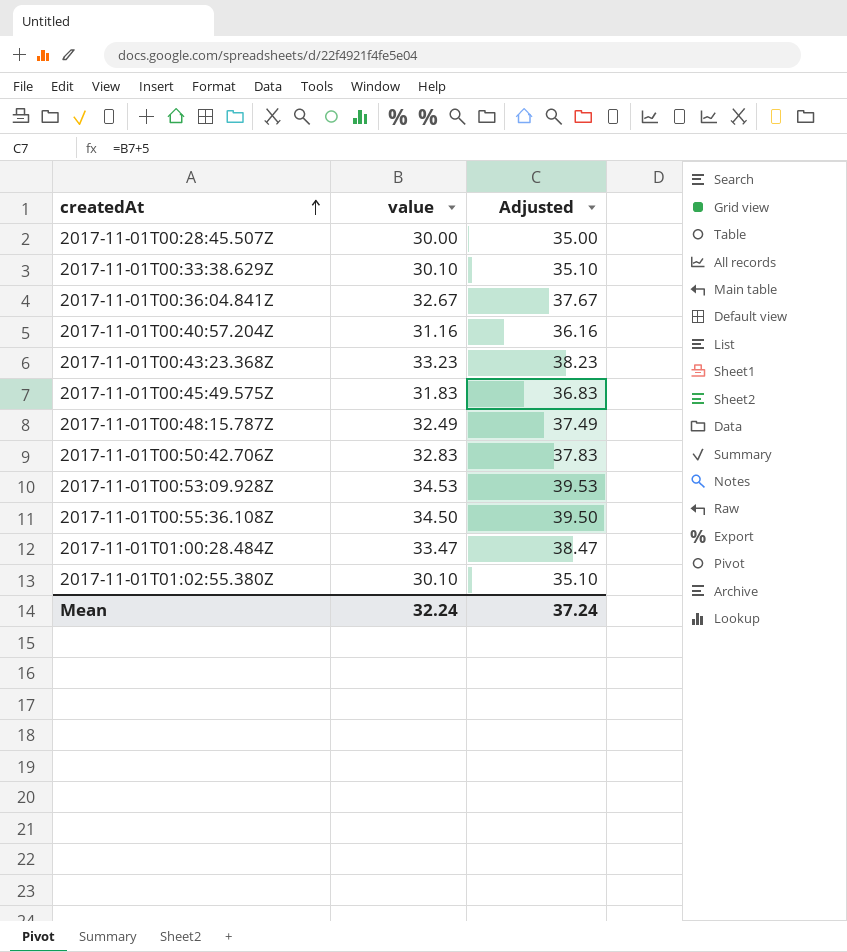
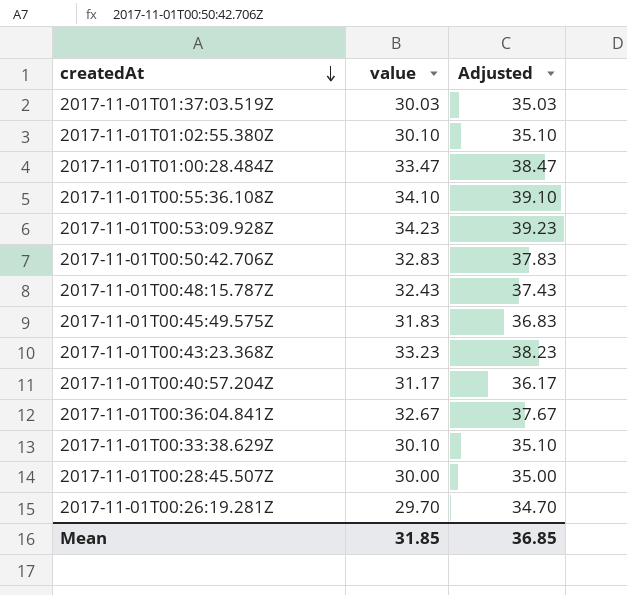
row order: createdAt ascending -> createdAt descending
row 2017-11-01T01:37:03.519Z: none -> 30.03 | 35.03
2017-11-01T00:55:36.108Z | value: 34.50 -> 34.10
2017-11-01T00:55:36.108Z | Adjusted: 39.50 -> 39.10
2017-11-01T00:53:09.928Z | value: 34.53 -> 34.23
2017-11-01T00:53:09.928Z | Adjusted: 39.53 -> 39.23
2017-11-01T00:48:15.787Z | value: 32.49 -> 32.43
2017-11-01T00:48:15.787Z | Adjusted: 37.49 -> 37.43
2017-11-01T00:40:57.204Z | value: 31.16 -> 31.17
2017-11-01T00:40:57.204Z | Adjusted: 36.16 -> 36.17
row 2017-11-01T00:26:19.281Z: none -> 29.70 | 34.70
Mean | value: 32.24 -> 31.85
Mean | Adjusted: 37.24 -> 36.85

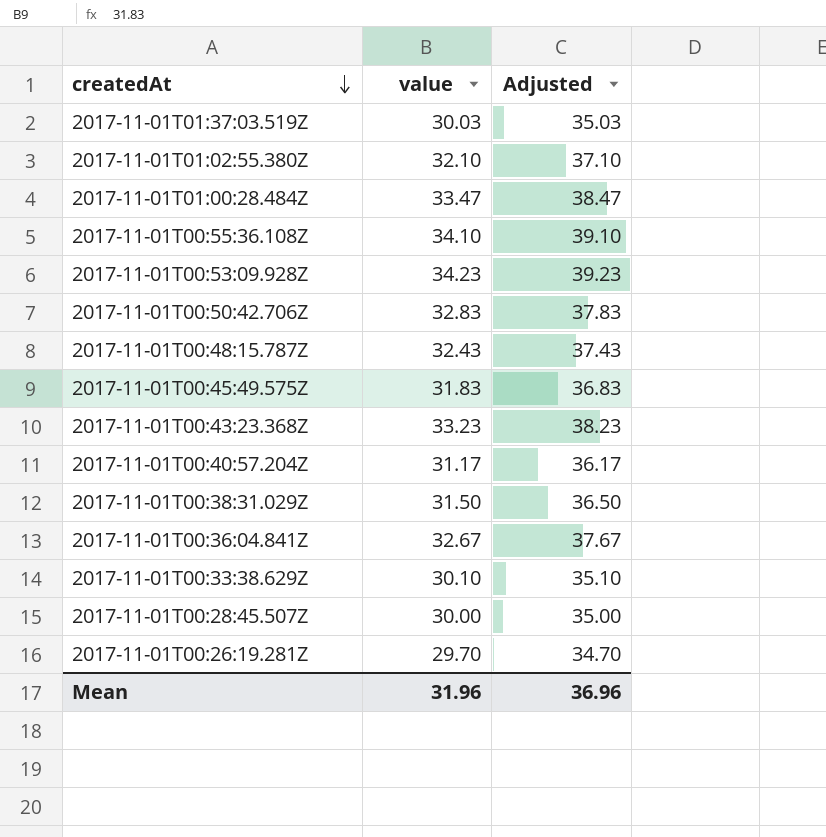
2017-11-01T01:02:55.380Z | value: 30.10 -> 32.10
2017-11-01T01:02:55.380Z | Adjusted: 35.10 -> 37.10
row 2017-11-01T00:38:31.029Z: none -> 31.50 | 36.50
Mean | value: 31.85 -> 31.96
Mean | Adjusted: 36.85 -> 36.96

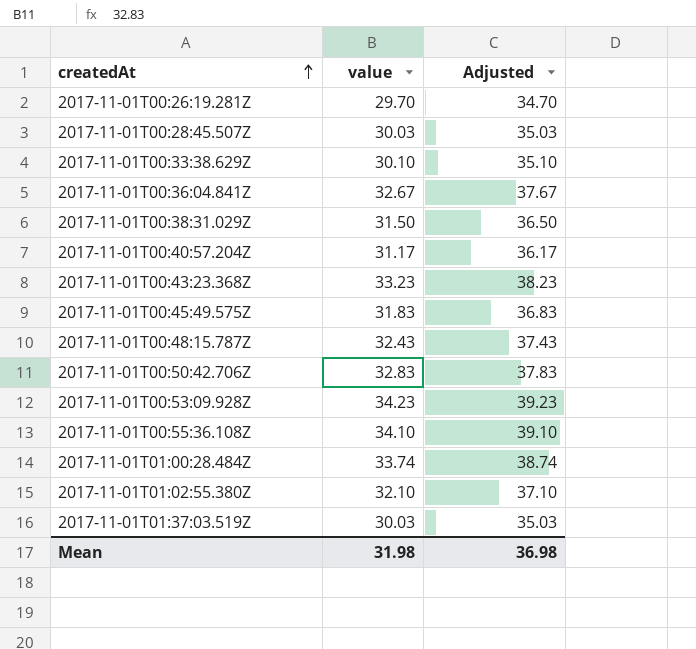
row order: createdAt descending -> createdAt ascending
2017-11-01T00:28:45.507Z | value: 30.00 -> 30.03
2017-11-01T00:28:45.507Z | Adjusted: 35.00 -> 35.03
2017-11-01T01:00:28.484Z | value: 33.47 -> 33.74
2017-11-01T01:00:28.484Z | Adjusted: 38.47 -> 38.74
Mean | value: 31.96 -> 31.98
Mean | Adjusted: 36.96 -> 36.98

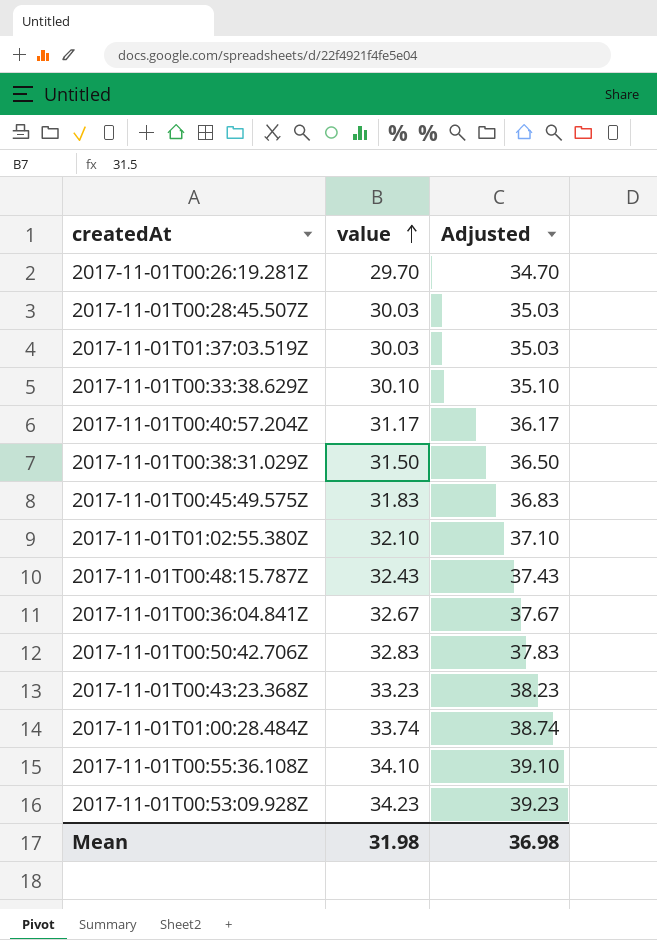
row order: createdAt ascending -> value ascending

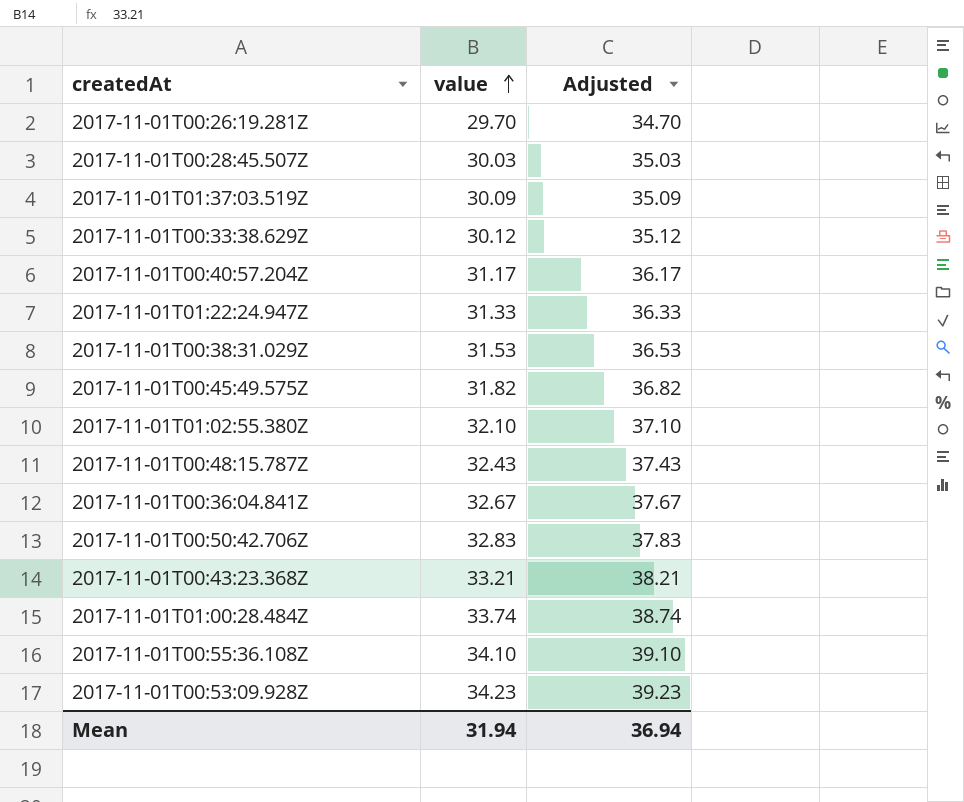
2017-11-01T01:37:03.519Z | value: 30.03 -> 30.09
2017-11-01T01:37:03.519Z | Adjusted: 35.03 -> 35.09
2017-11-01T00:33:38.629Z | value: 30.10 -> 30.12
2017-11-01T00:33:38.629Z | Adjusted: 35.10 -> 35.12
row 2017-11-01T01:22:24.947Z: none -> 31.33 | 36.33
2017-11-01T00:38:31.029Z | value: 31.50 -> 31.53
2017-11-01T00:38:31.029Z | Adjusted: 36.50 -> 36.53
2017-11-01T00:45:49.575Z | value: 31.83 -> 31.82
2017-11-01T00:45:49.575Z | Adjusted: 36.83 -> 36.82
2017-11-01T00:43:23.368Z | value: 33.23 -> 33.21
2017-11-01T00:43:23.368Z | Adjusted: 38.23 -> 38.21
Mean | value: 31.98 -> 31.94
Mean | Adjusted: 36.98 -> 36.94

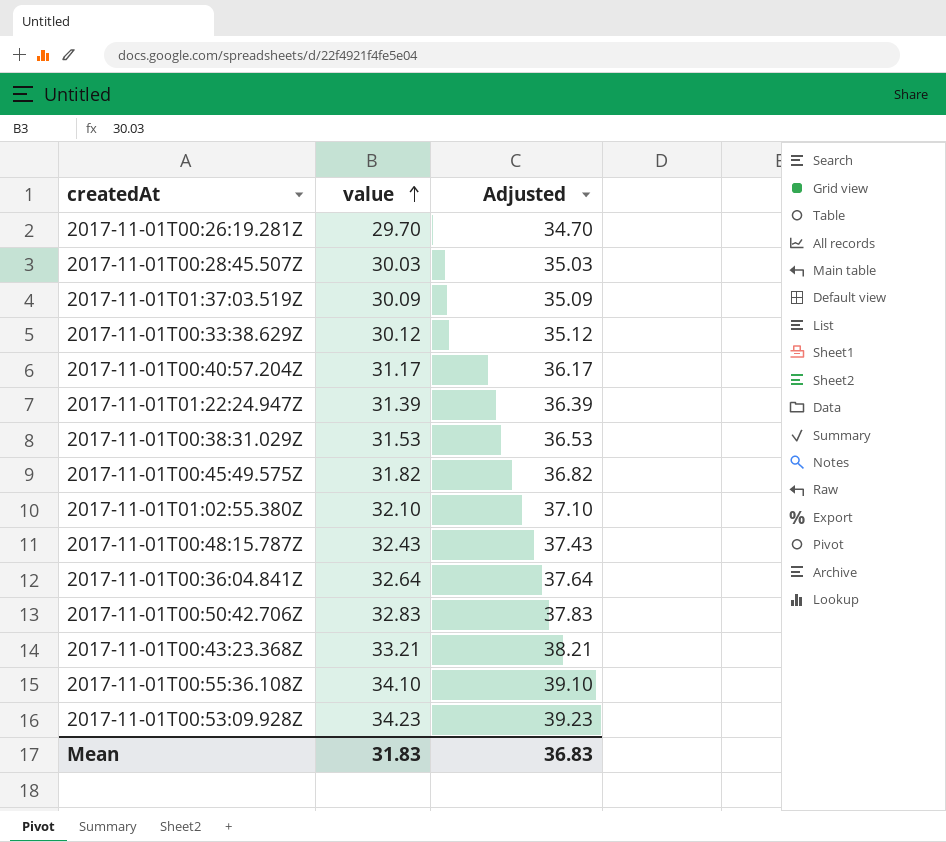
row 2017-11-01T01:00:28.484Z: 33.74 | 38.74 -> none
2017-11-01T01:22:24.947Z | value: 31.33 -> 31.39
2017-11-01T01:22:24.947Z | Adjusted: 36.33 -> 36.39
2017-11-01T00:36:04.841Z | value: 32.67 -> 32.64
2017-11-01T00:36:04.841Z | Adjusted: 37.67 -> 37.64
Mean | value: 31.94 -> 31.83
Mean | Adjusted: 36.94 -> 36.83

